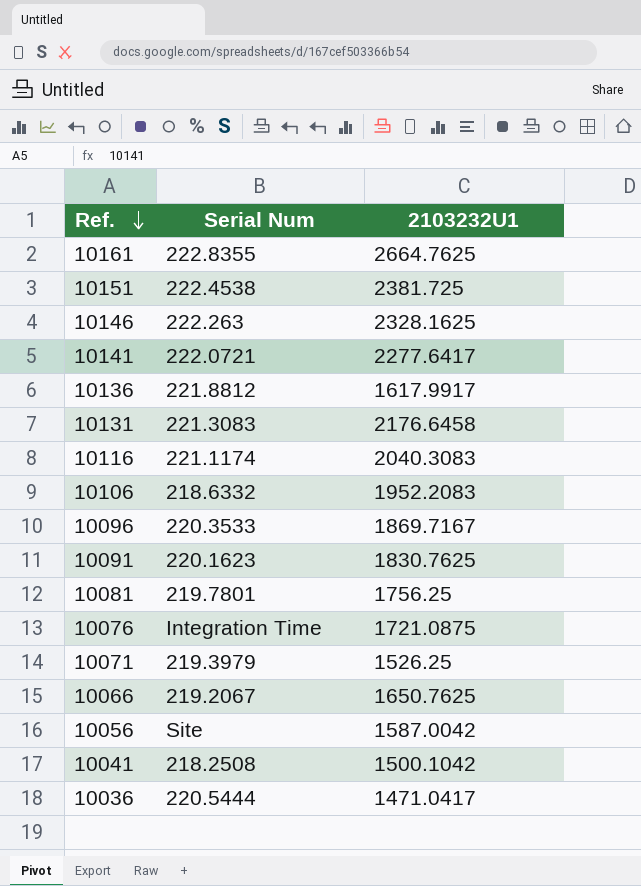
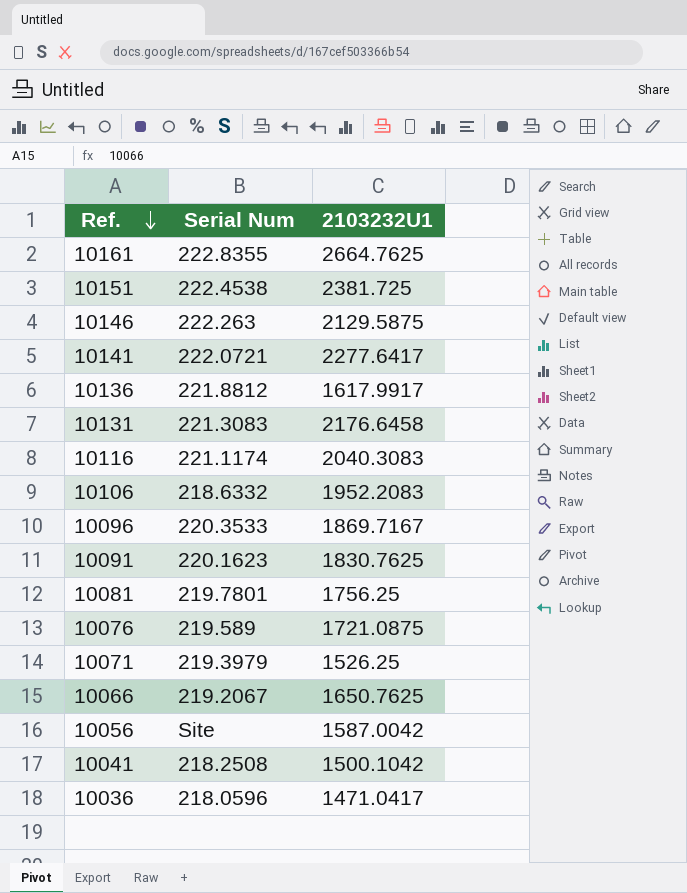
10146 | 2103232U1: 2328.1625 -> 2129.5875
10076 | Serial Num: Integration Time -> 219.589
10036 | Serial Num: 220.5444 -> 218.0596

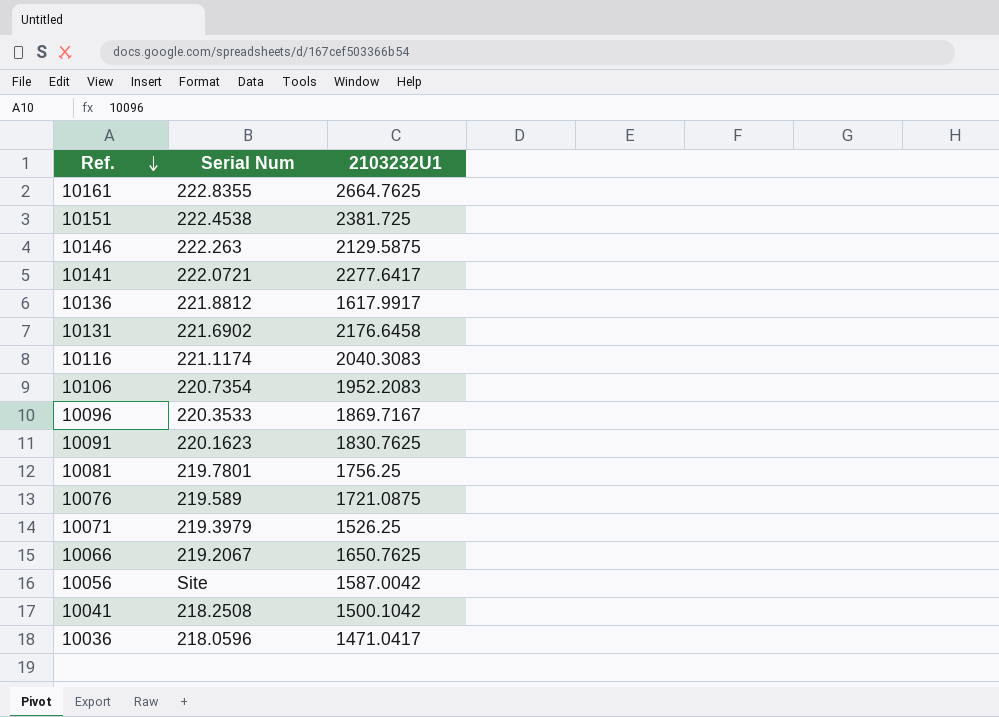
10131 | Serial Num: 221.3083 -> 221.6902
10106 | Serial Num: 218.6332 -> 220.7354

